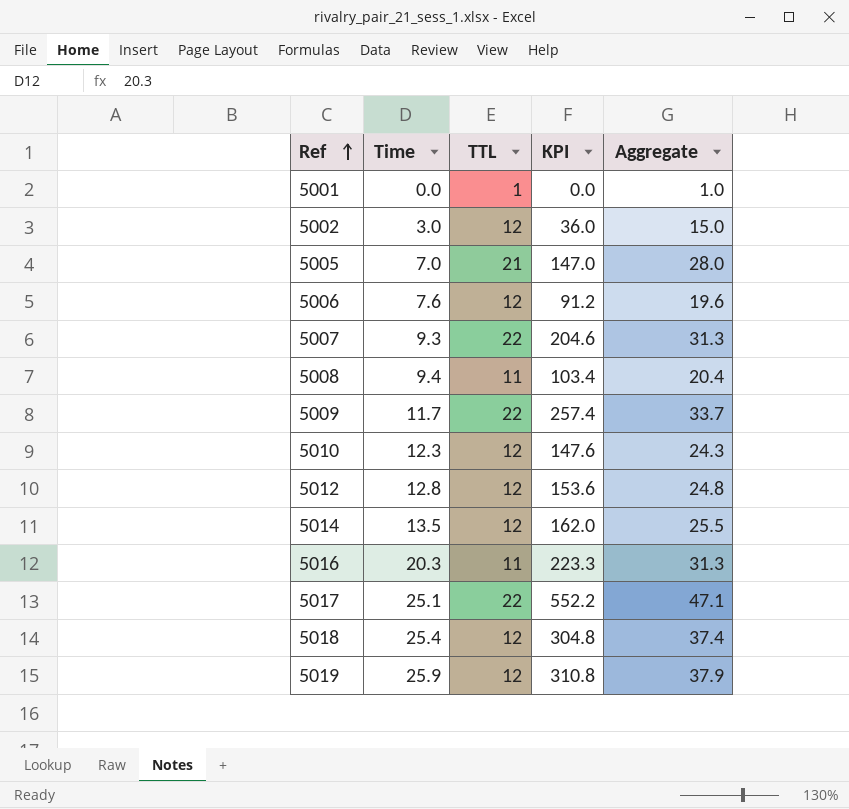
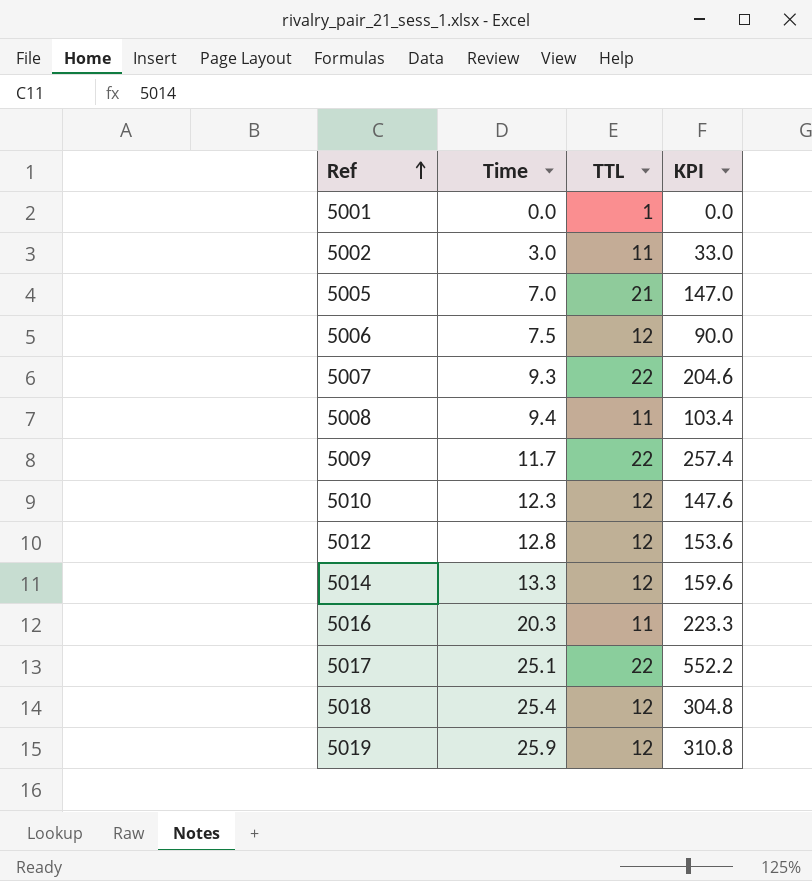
column Aggregate | formula: [Time] + [TTL] -> none
5002 | TTL: 12 -> 11
5002 | KPI: 36.0 -> 33.0
5006 | Time: 7.6 -> 7.5
5006 | KPI: 91.2 -> 90.0
5014 | Time: 13.5 -> 13.3
5014 | KPI: 162.0 -> 159.6

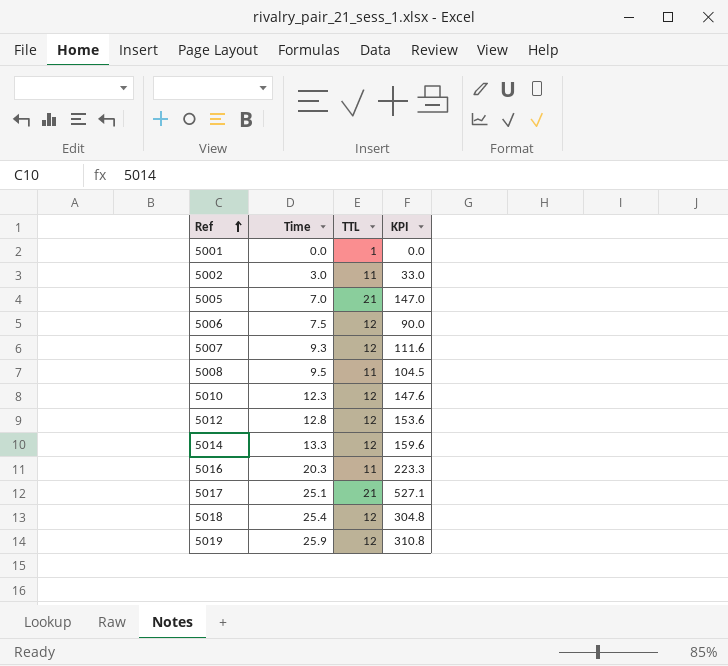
row 5009: 11.7 | 22 | 257.4 -> none
5007 | TTL: 22 -> 12
5007 | KPI: 204.6 -> 111.6
5008 | Time: 9.4 -> 9.5
5008 | KPI: 103.4 -> 104.5
5017 | TTL: 22 -> 21
5017 | KPI: 552.2 -> 527.1

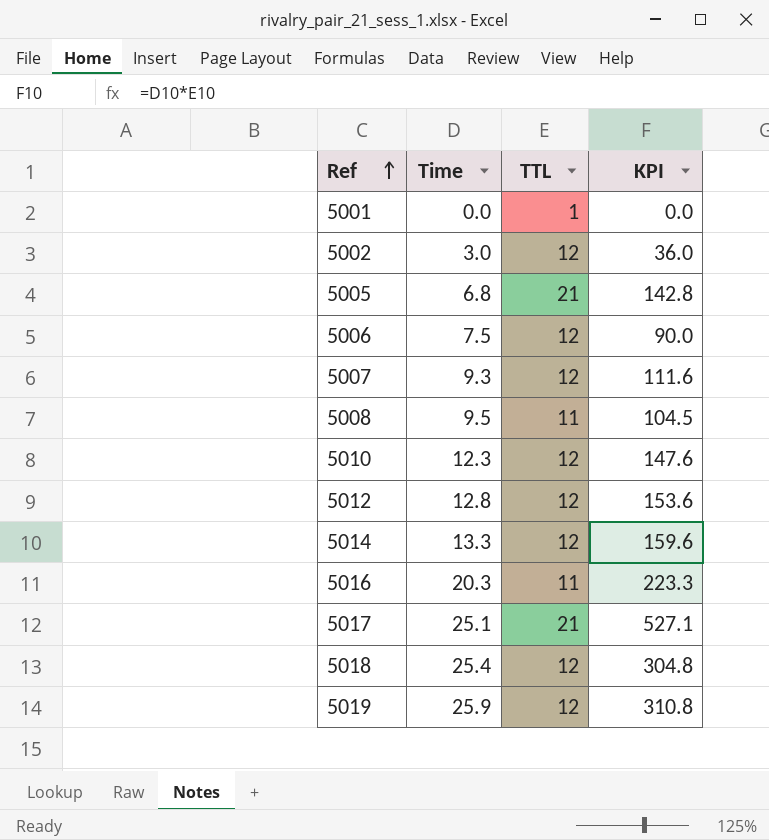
5002 | TTL: 11 -> 12
5002 | KPI: 33.0 -> 36.0
5005 | Time: 7.0 -> 6.8
5005 | KPI: 147.0 -> 142.8

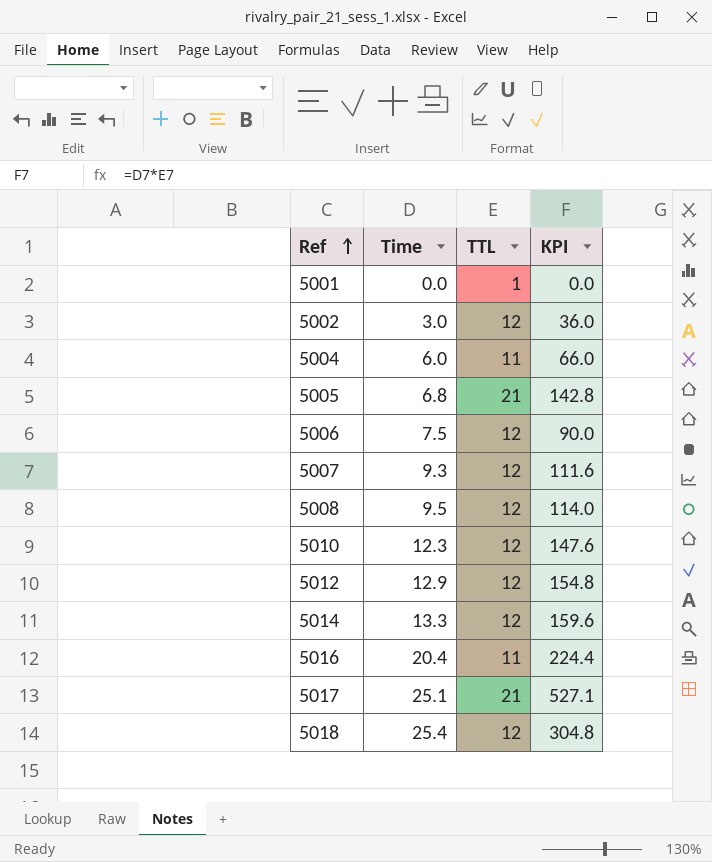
row 5019: 25.9 | 12 | 310.8 -> none
row 5004: none -> 6.0 | 11 | 66.0
5008 | TTL: 11 -> 12
5008 | KPI: 104.5 -> 114.0
5012 | Time: 12.8 -> 12.9
5012 | KPI: 153.6 -> 154.8
5016 | Time: 20.3 -> 20.4
5016 | KPI: 223.3 -> 224.4

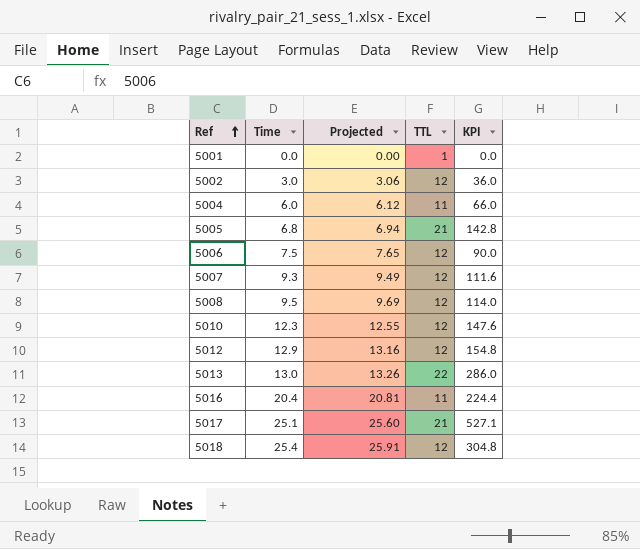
column Projected | formula: none -> [Time] * 1.02
row 5014: 13.3 | 12 | 159.6 -> none
row 5013: none -> 13.0 | 13.26 | 22 | 286.0

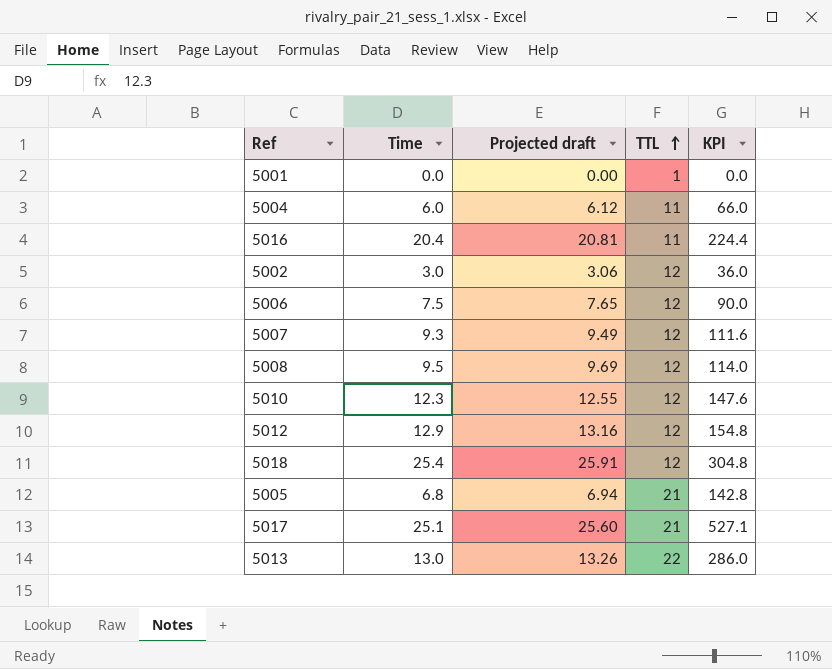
row order: Ref ascending -> TTL ascending
column name: Projected -> Projected draft

